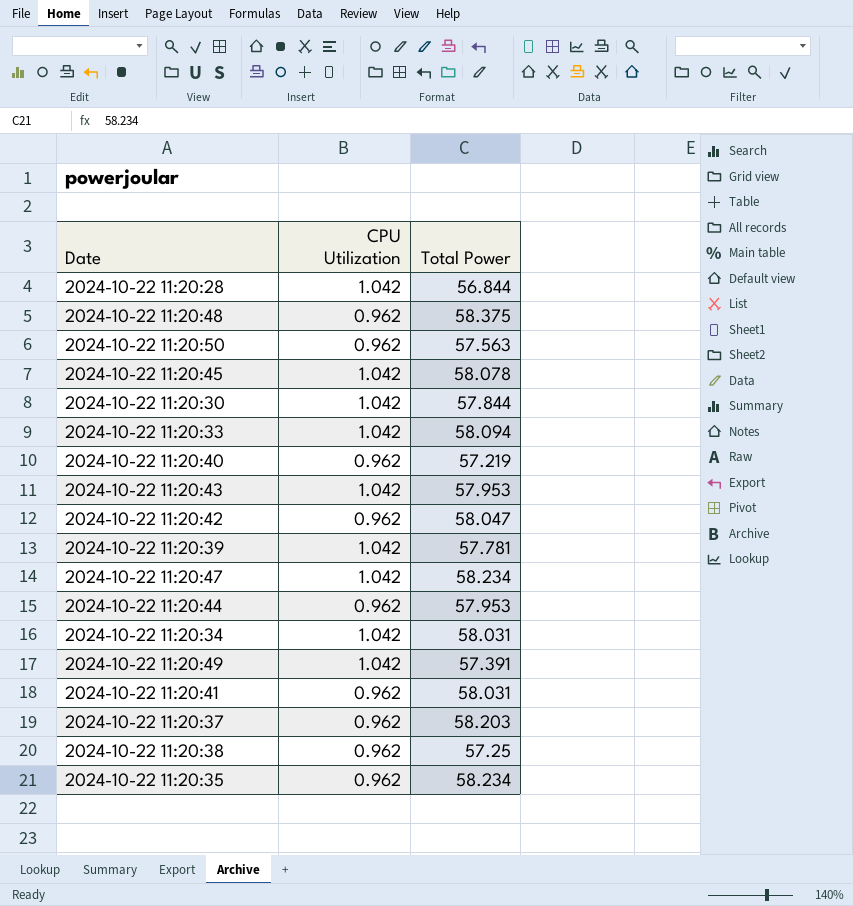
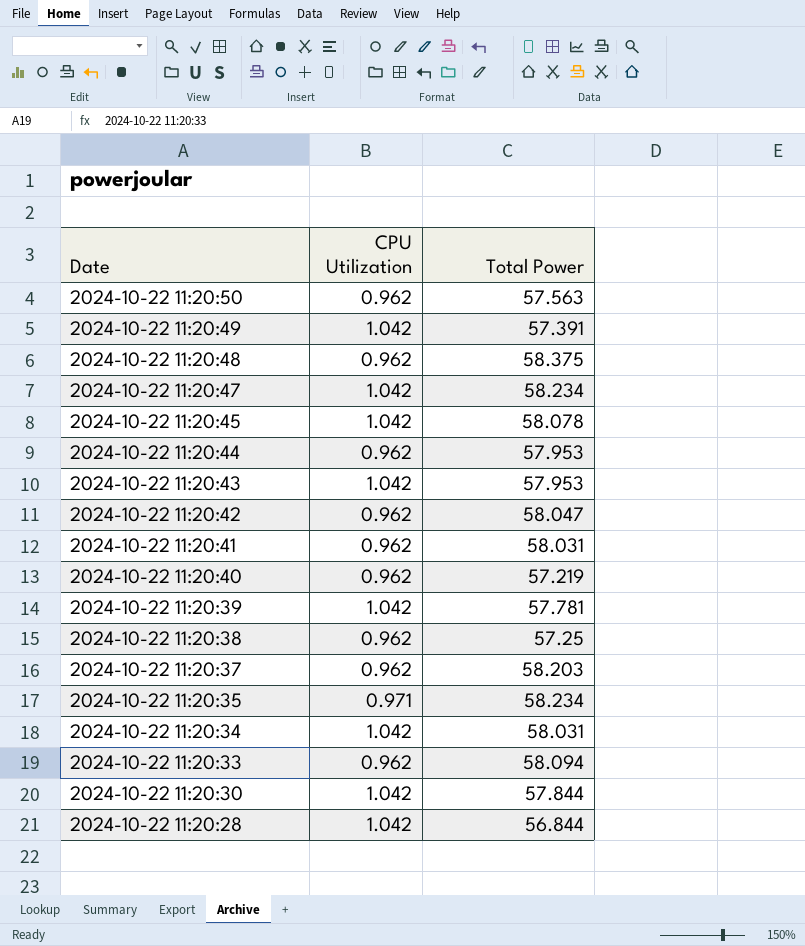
row order: none -> Date descending
2024-10-22 11:20:35 | CPU Utilization: 0.962 -> 0.971
2024-10-22 11:20:33 | CPU Utilization: 1.042 -> 0.962

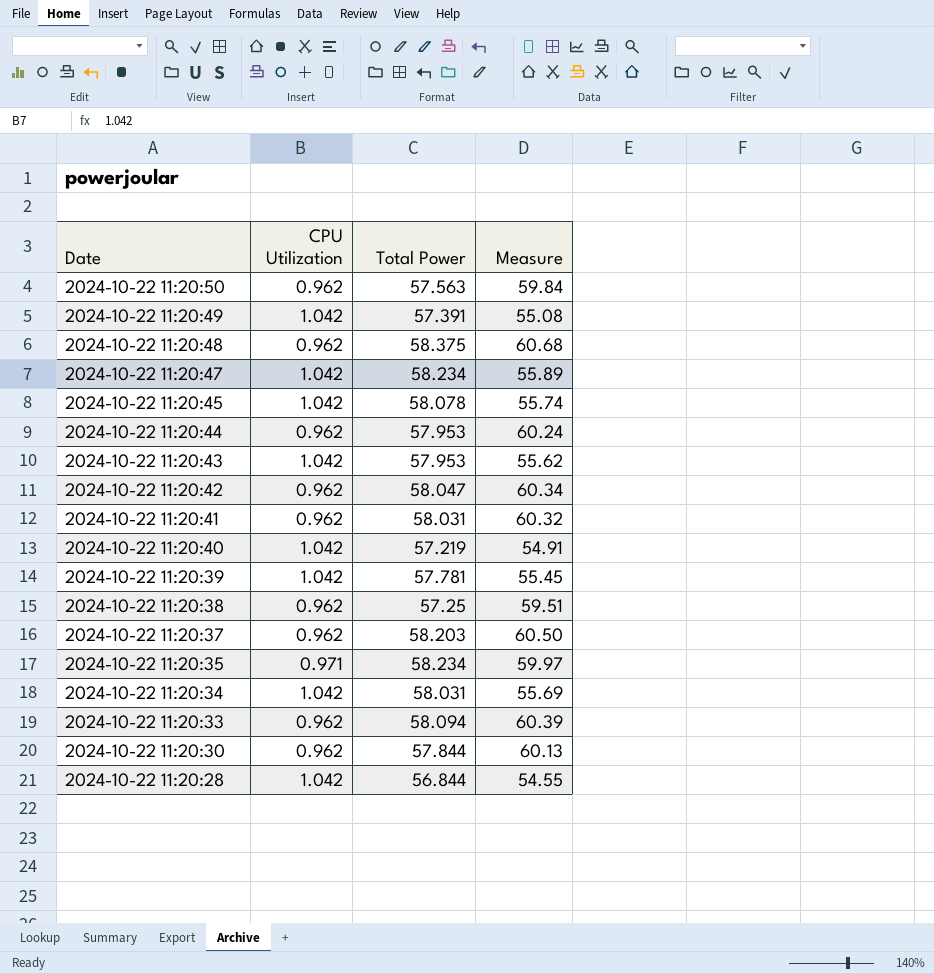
column Measure | formula: none -> [Total Power] / [CPU Utilization]
2024-10-22 11:20:40 | CPU Utilization: 0.962 -> 1.042
2024-10-22 11:20:30 | CPU Utilization: 1.042 -> 0.962

